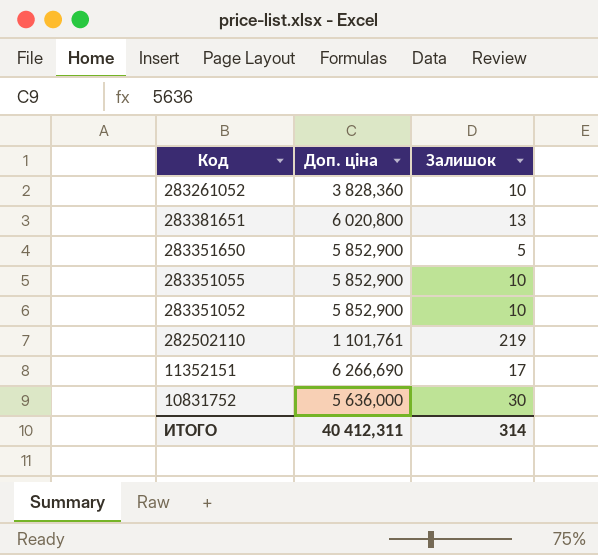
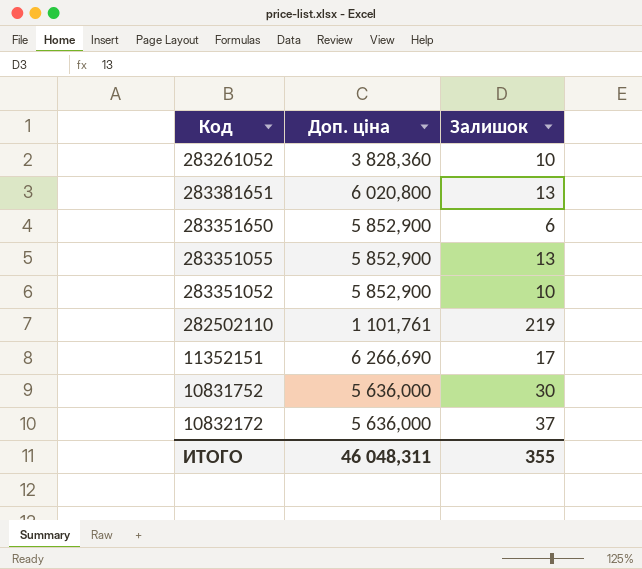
283351650 | Залишок: 5 -> 6
283351055 | Залишок: 10 -> 13
row 10832172: none -> 5 636,000 | 37
ИТОГО | Доп. ціна: 40 412,311 -> 46 048,311
ИТОГО | Залишок: 314 -> 355

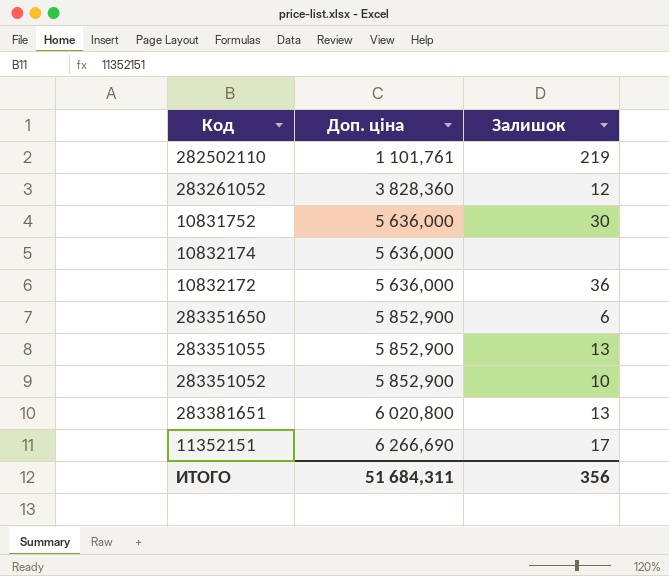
row order: none -> Доп. ціна ascending
283261052 | Залишок: 10 -> 12
row 10832174: none -> 5 636,000 | none
10832172 | Залишок: 37 -> 36
ИТОГО | Доп. ціна: 46 048,311 -> 51 684,311
ИТОГО | Залишок: 355 -> 356

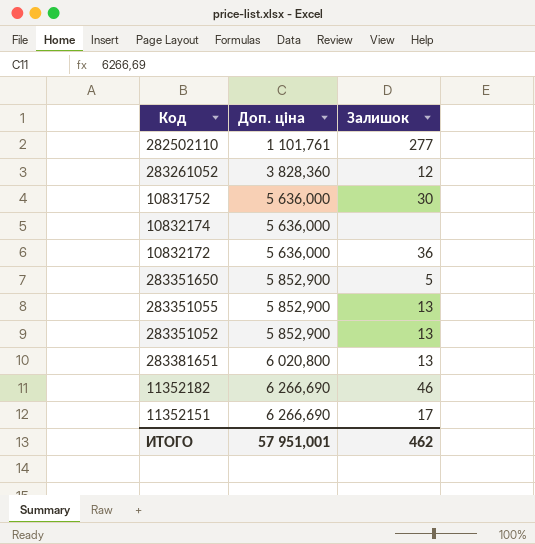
282502110 | Залишок: 219 -> 277
283351650 | Залишок: 6 -> 5
283351052 | Залишок: 10 -> 13
row 11352182: none -> 6 266,690 | 46
ИТОГО | Доп. ціна: 51 684,311 -> 57 951,001
ИТОГО | Залишок: 356 -> 462

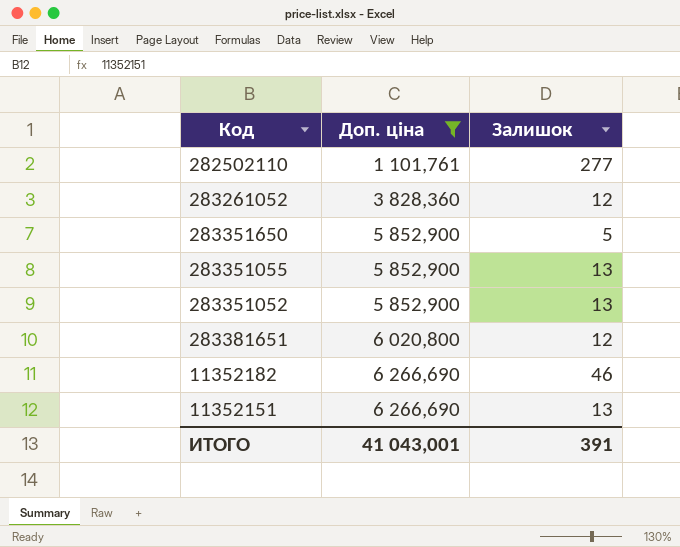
filter: none -> Доп. ціна != 5 636,000
283381651 | Залишок: 13 -> 12
11352151 | Залишок: 17 -> 13
ИТОГО | Доп. ціна: 57 951,001 -> 41 043,001
ИТОГО | Залишок: 462 -> 391

